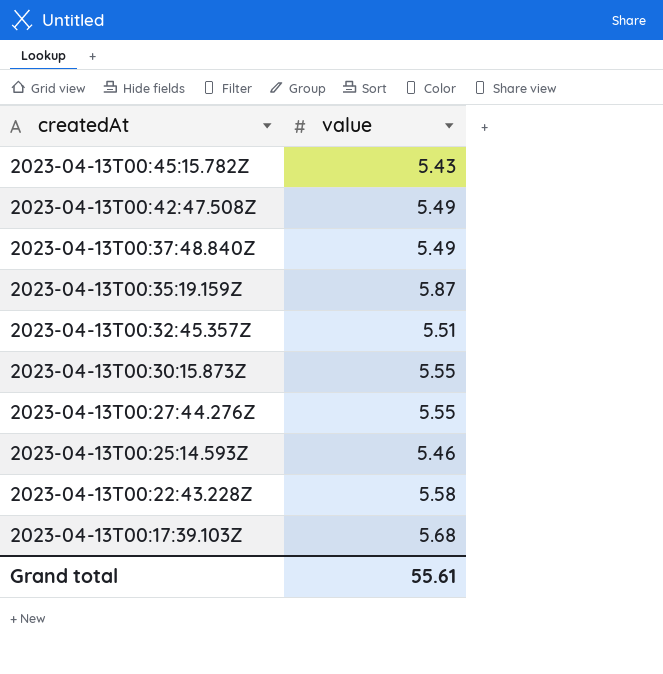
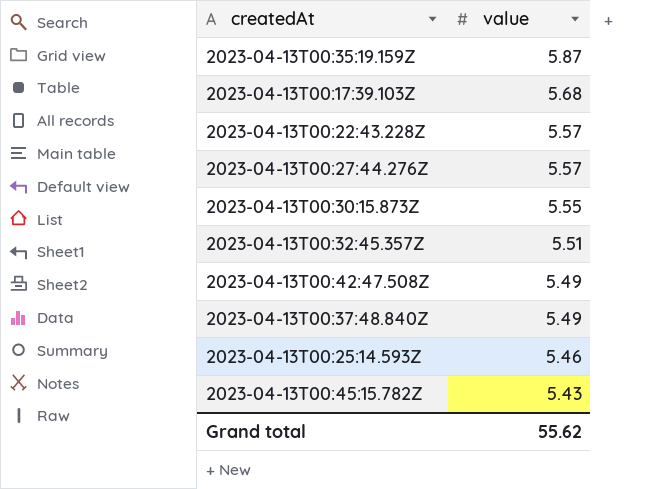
row order: createdAt descending -> value descending
2023-04-13T00:22:43.228Z | value: 5.58 -> 5.57
2023-04-13T00:27:44.276Z | value: 5.55 -> 5.57
Grand total | value: 55.61 -> 55.62

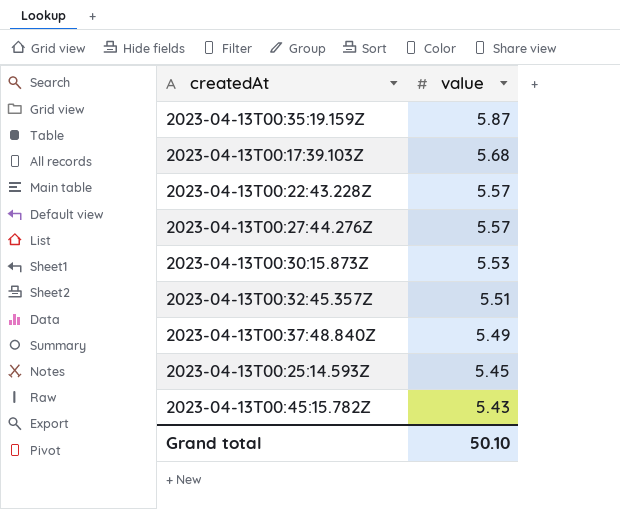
row 2023-04-13T00:42:47.508Z: 5.49 -> none
2023-04-13T00:30:15.873Z | value: 5.55 -> 5.53
2023-04-13T00:25:14.593Z | value: 5.46 -> 5.45
Grand total | value: 55.62 -> 50.10

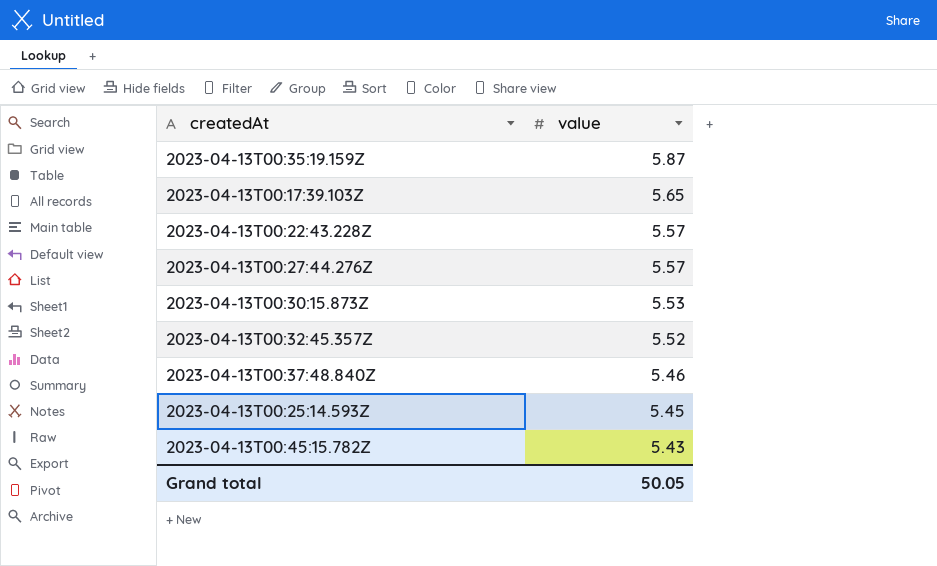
2023-04-13T00:17:39.103Z | value: 5.68 -> 5.65
2023-04-13T00:32:45.357Z | value: 5.51 -> 5.52
2023-04-13T00:37:48.840Z | value: 5.49 -> 5.46
Grand total | value: 50.10 -> 50.05

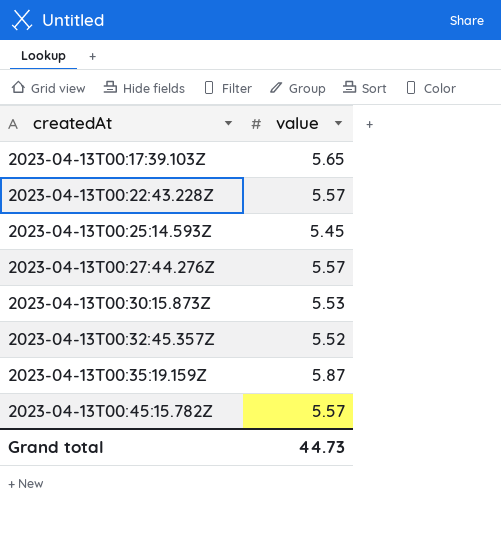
row order: value descending -> createdAt ascending
row 2023-04-13T00:37:48.840Z: 5.46 -> none
2023-04-13T00:45:15.782Z | value: 5.43 -> 5.57
Grand total | value: 50.05 -> 44.73

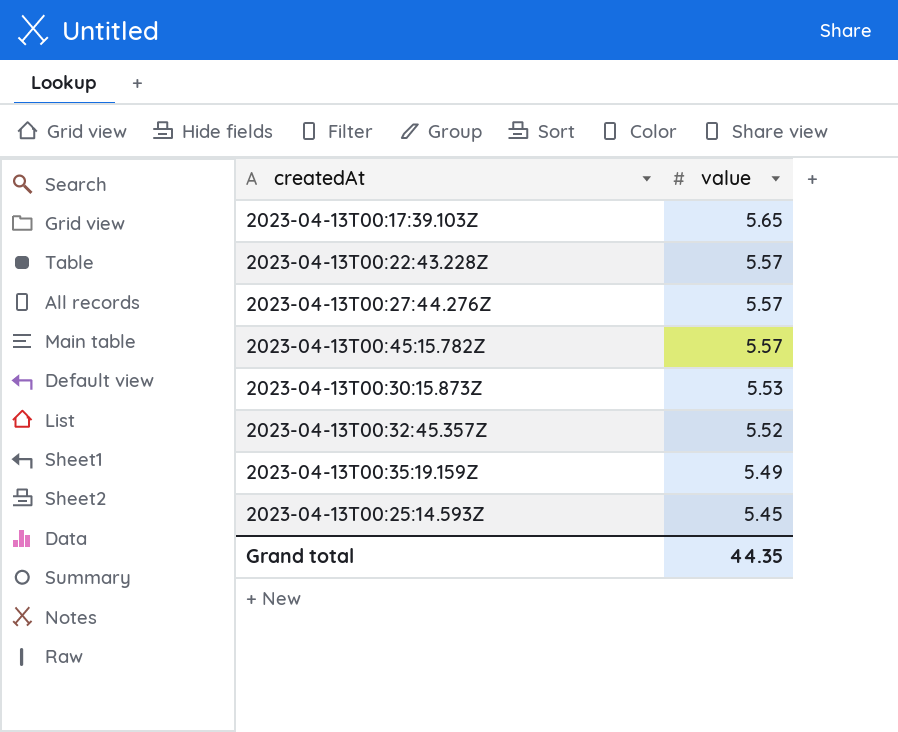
row order: createdAt ascending -> value descending
2023-04-13T00:35:19.159Z | value: 5.87 -> 5.49
Grand total | value: 44.73 -> 44.35

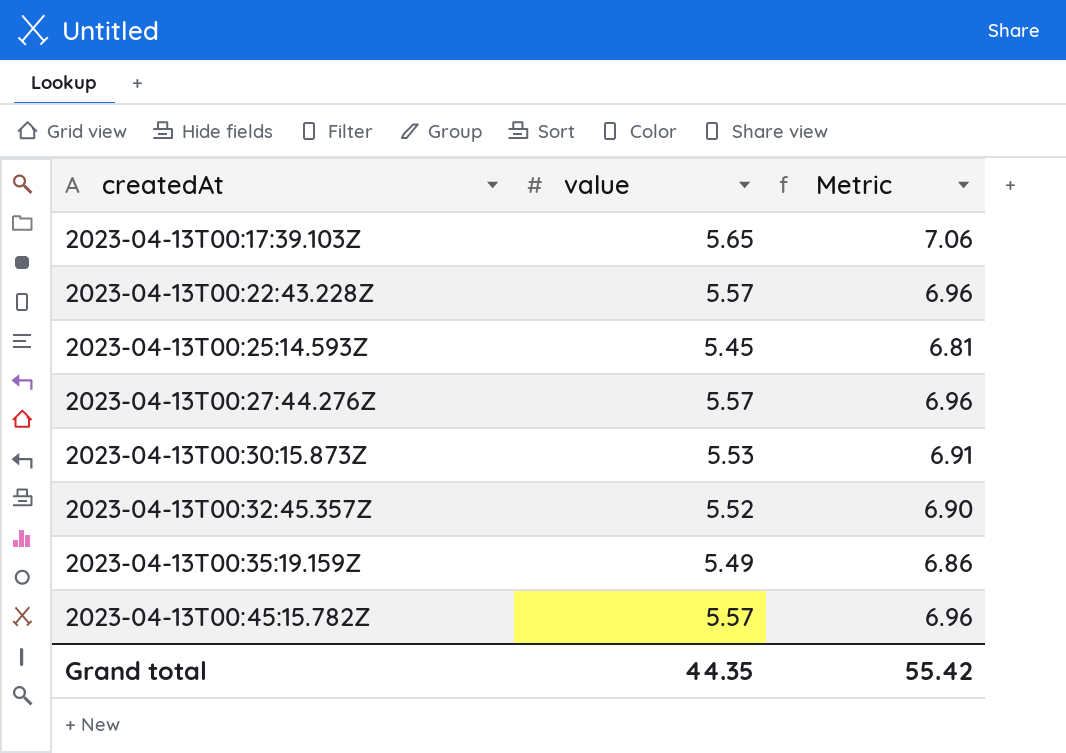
row order: value descending -> createdAt ascending
column Metric | formula: none -> [value] * 1.25

